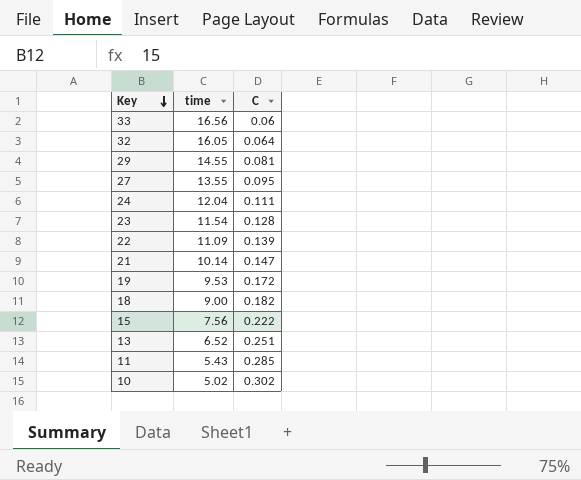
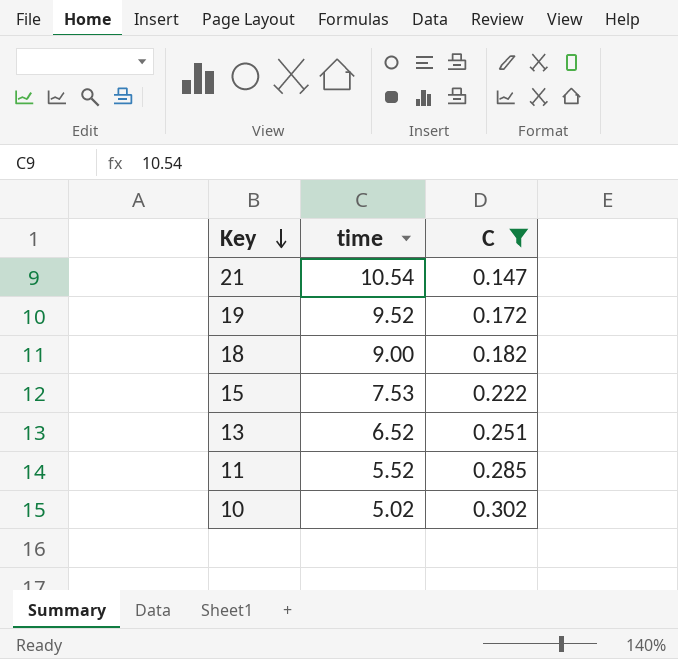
filter: none -> C >= 0.147
21 | time: 10.14 -> 10.54
19 | time: 9.53 -> 9.52
15 | time: 7.56 -> 7.53
11 | time: 5.43 -> 5.52

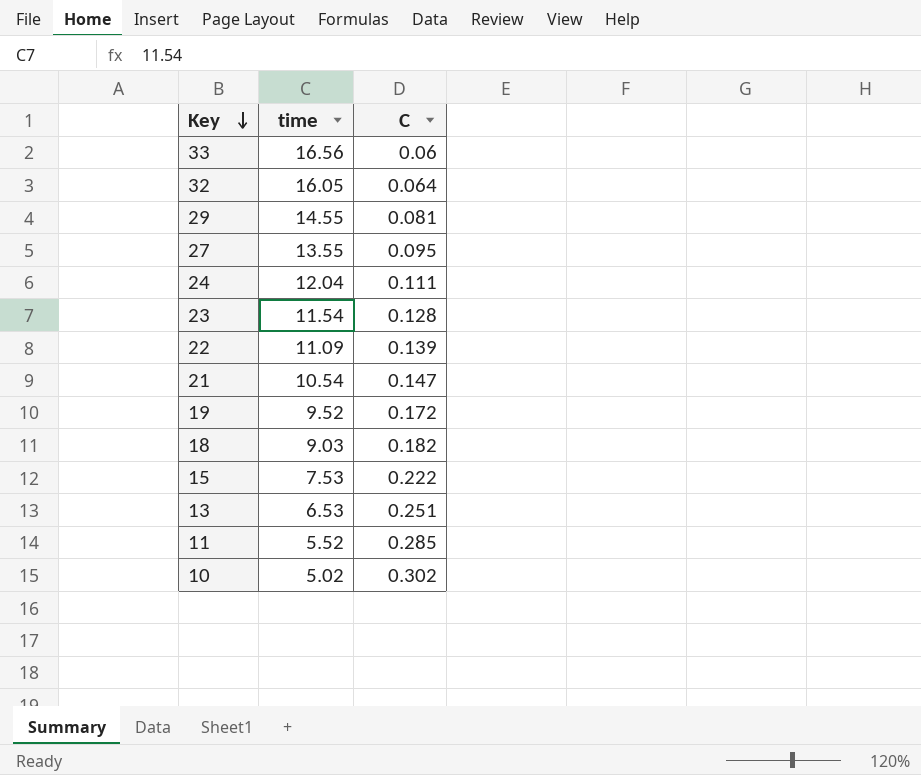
filter: C >= 0.147 -> none
18 | time: 9.00 -> 9.03
13 | time: 6.52 -> 6.53

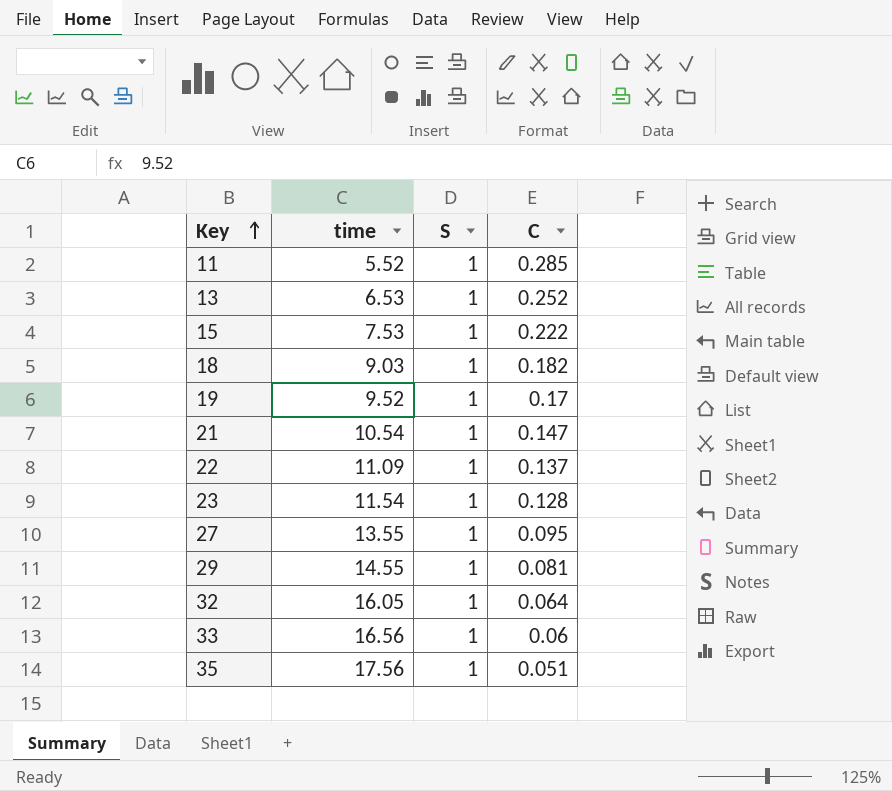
row order: Key descending -> Key ascending
column S | position: none -> 3
row 24: 12.04 | 0.111 -> none
row 10: 5.02 | 0.302 -> none
13 | C: 0.251 -> 0.252
19 | C: 0.172 -> 0.17
22 | C: 0.139 -> 0.137
row 35: none -> 17.56 | 1 | 0.051

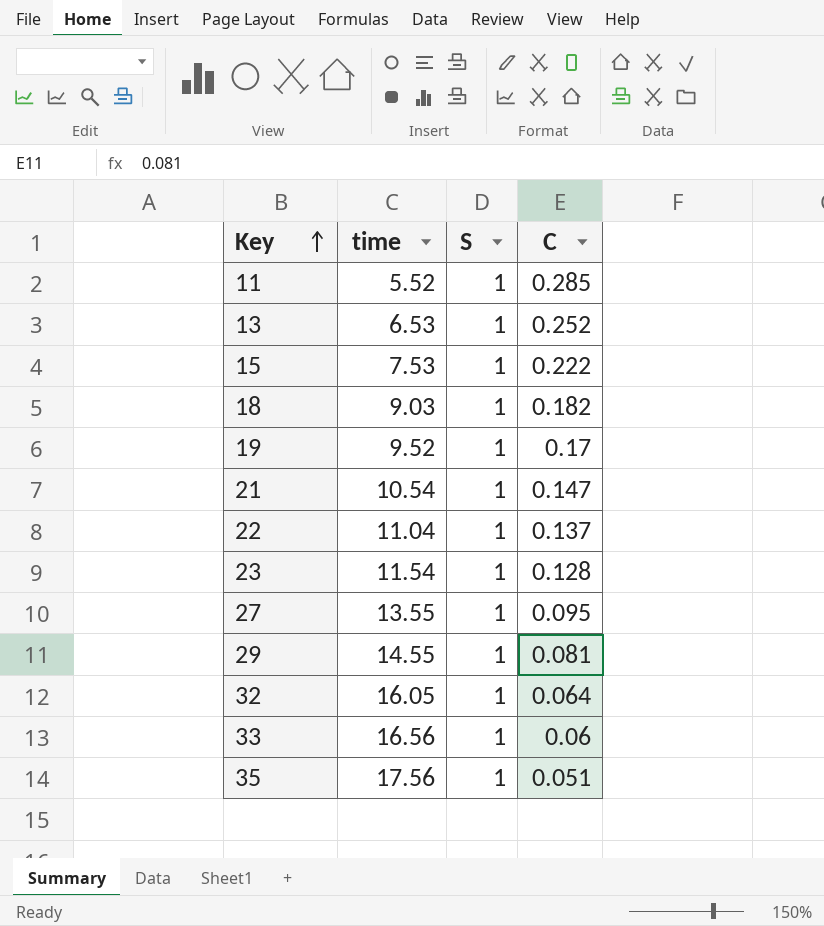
22 | time: 11.09 -> 11.04

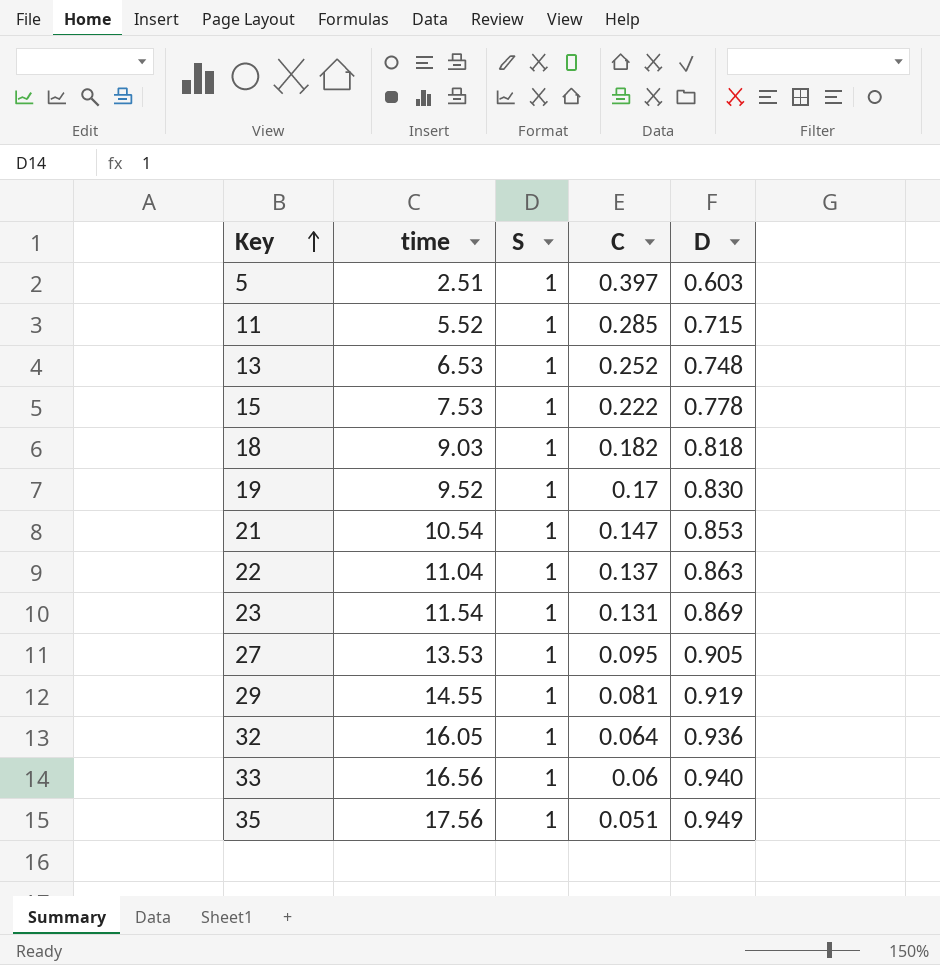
column D | formula: none -> [S] - [C]
row 5: none -> 2.51 | 1 | 0.397 | 0.603
23 | C: 0.128 -> 0.131
27 | time: 13.55 -> 13.53

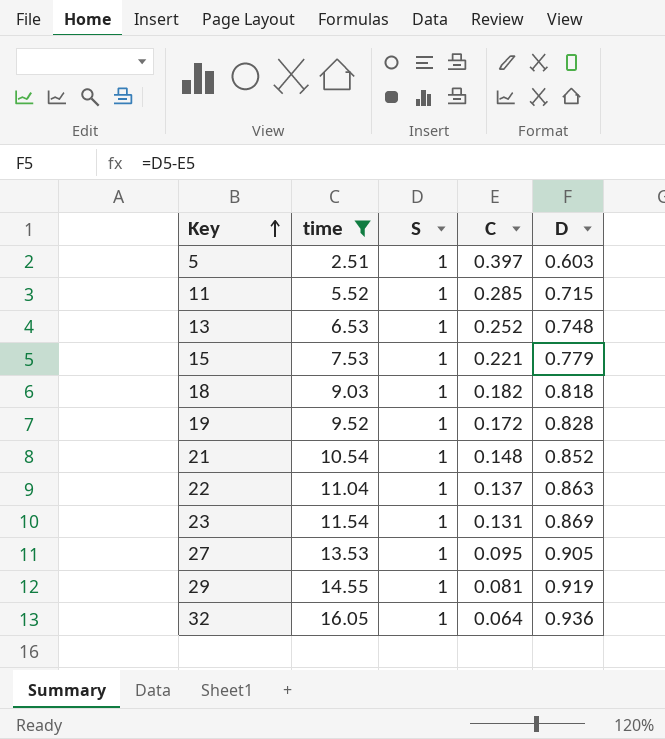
filter: none -> time <= 16.05
15 | C: 0.222 -> 0.221
15 | D: 0.778 -> 0.779
19 | C: 0.17 -> 0.172
19 | D: 0.830 -> 0.828
21 | C: 0.147 -> 0.148
21 | D: 0.853 -> 0.852

